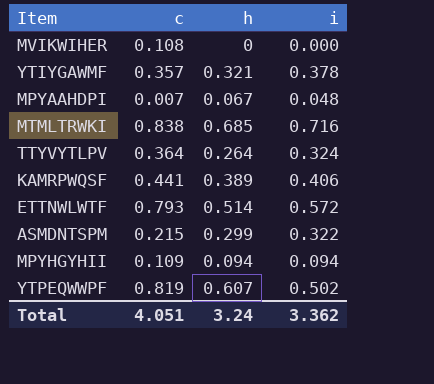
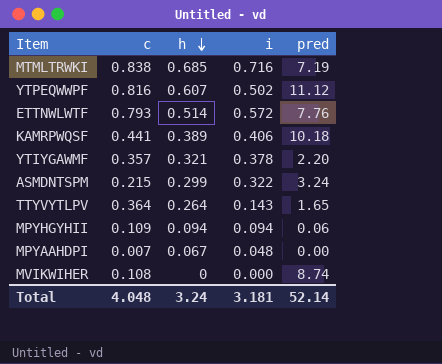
row order: none -> h descending
column pred | position: none -> 5
YTPEQWWPF | c: 0.819 -> 0.816
TTYVYTLPV | i: 0.324 -> 0.143
Total | c: 4.051 -> 4.048
Total | i: 3.362 -> 3.181

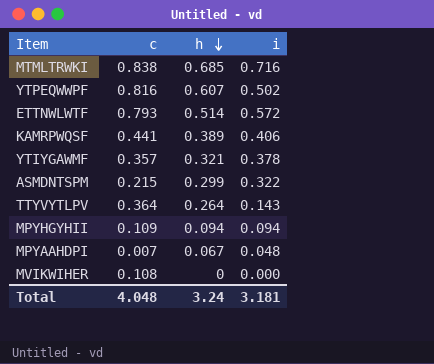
column pred | position: 5 -> none

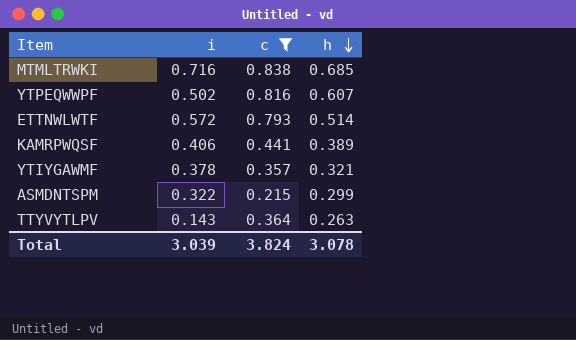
filter: none -> c >= 0.215
column i | position: 4 -> 2
TTYVYTLPV | h: 0.264 -> 0.263
Total | i: 3.181 -> 3.039
Total | c: 4.048 -> 3.824
Total | h: 3.24 -> 3.078

